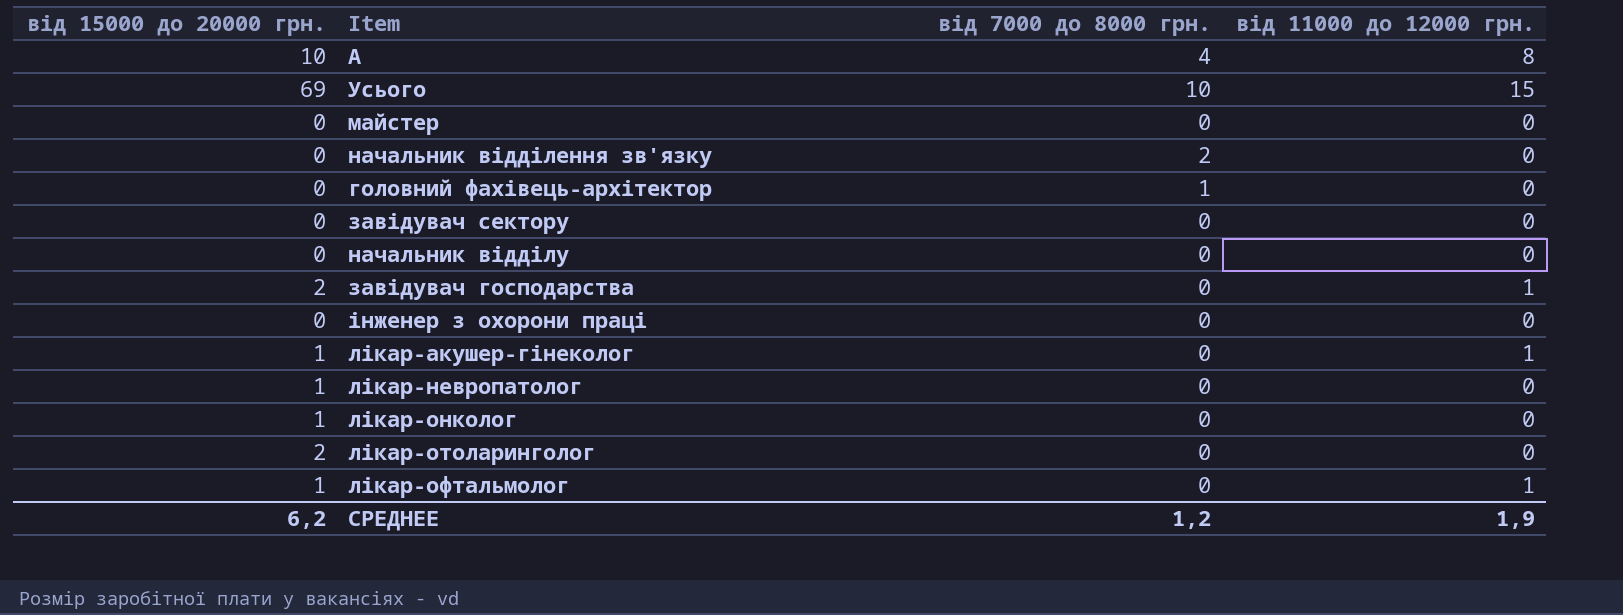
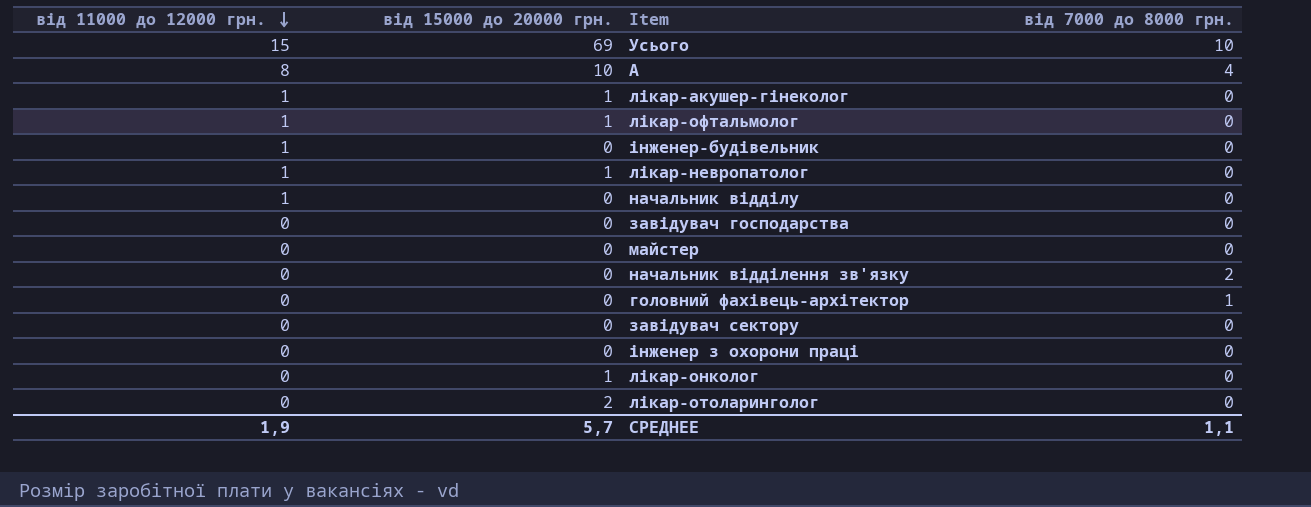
row order: none -> від 11000 до 12000 грн. descending
column від 11000 до 12000 грн. | position: 4 -> 1
row інженер-будівельник: none -> 1 | 0 | 0
лікар-невропатолог | від 11000 до 12000 грн.: 0 -> 1
начальник відділу | від 11000 до 12000 грн.: 0 -> 1
завідувач господарства | від 11000 до 12000 грн.: 1 -> 0
завідувач господарства | від 15000 до 20000 грн.: 2 -> 0
СРЕДНЕЕ | від 15000 до 20000 грн.: 6,2 -> 5,7
СРЕДНЕЕ | від 7000 до 8000 грн.: 1,2 -> 1,1

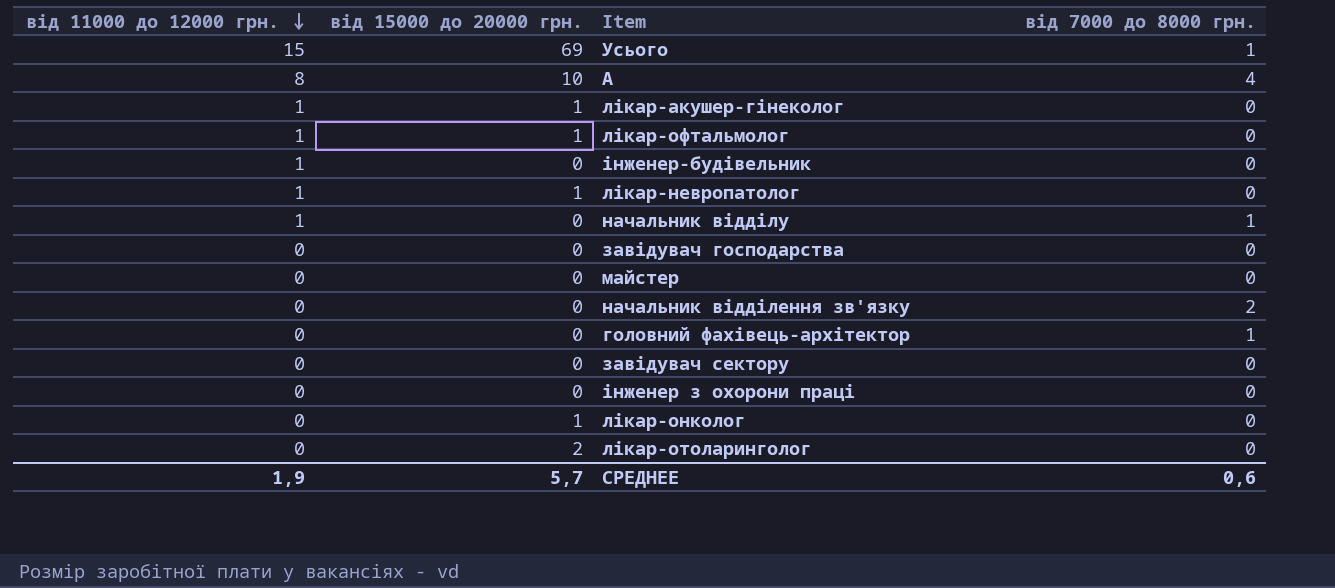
Усього | від 7000 до 8000 грн.: 10 -> 1
начальник відділу | від 7000 до 8000 грн.: 0 -> 1
СРЕДНЕЕ | від 7000 до 8000 грн.: 1,1 -> 0,6

